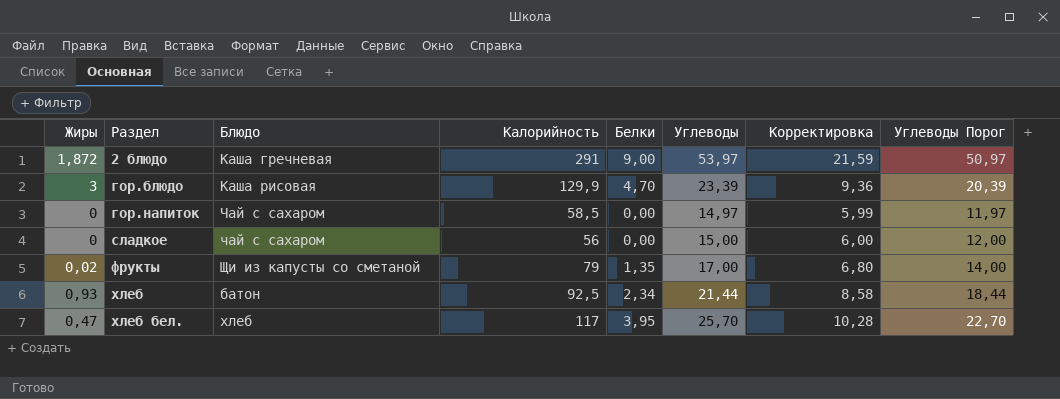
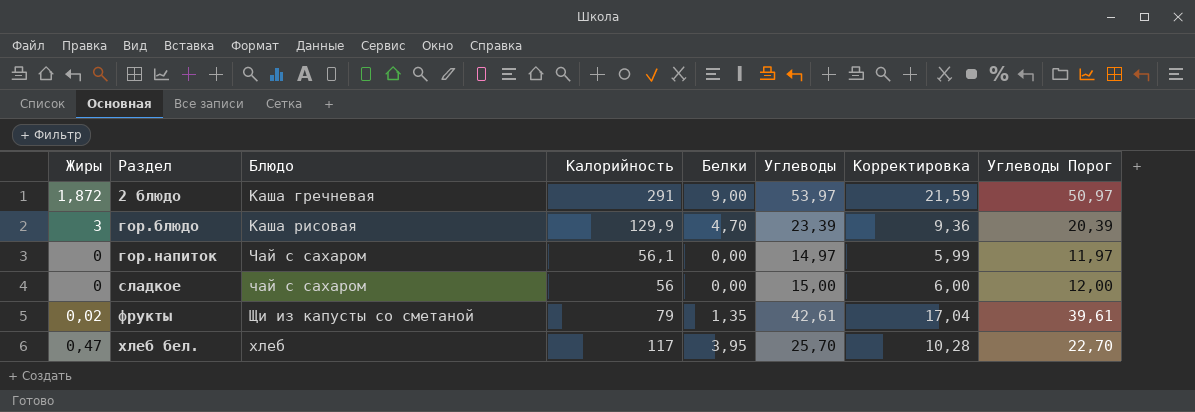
row хлеб: 0,93 | батон | 92,5 | 2,34 | 21,44 | 8,58 | 18,44 -> none
гор.напиток | Калорийность: 58,5 -> 56,1
фрукты | Углеводы: 17,00 -> 42,61
фрукты | Корректировка: 6,80 -> 17,04
фрукты | Углеводы Порог: 14,00 -> 39,61

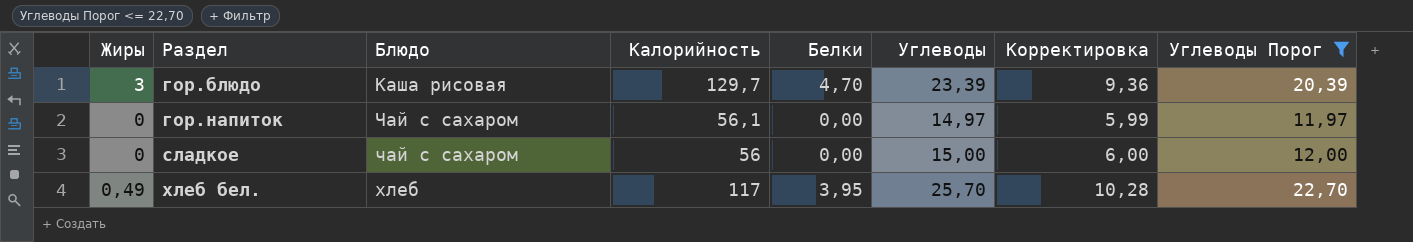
filter: none -> Углеводы Порог <= 22,70
гор.блюдо | Калорийность: 129,9 -> 129,7
хлеб бел. | Жиры: 0,47 -> 0,49

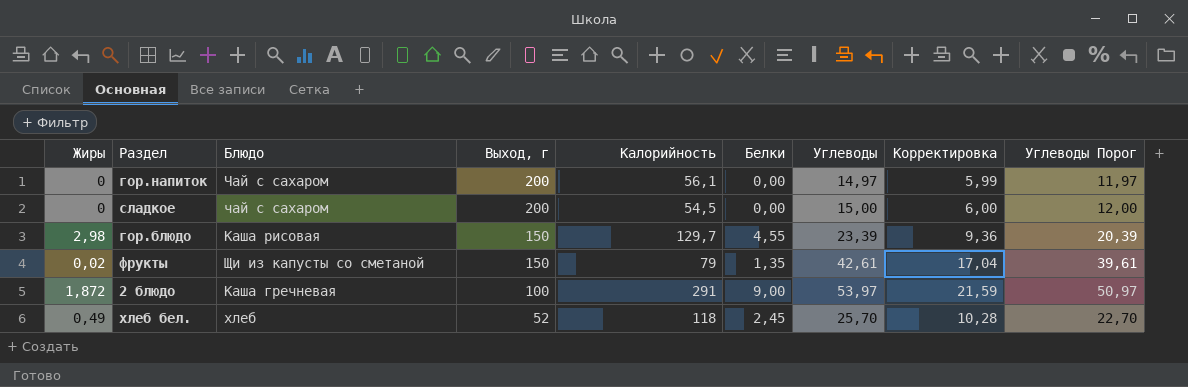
filter: Углеводы Порог <= 22,70 -> none
row order: Раздел ascending -> Выход, г descending
column Выход, г | position: none -> 4
сладкое | Калорийность: 56 -> 54,5
гор.блюдо | Жиры: 3 -> 2,98
гор.блюдо | Белки: 4,70 -> 4,55
хлеб бел. | Калорийность: 117 -> 118
хлеб бел. | Белки: 3,95 -> 2,45

